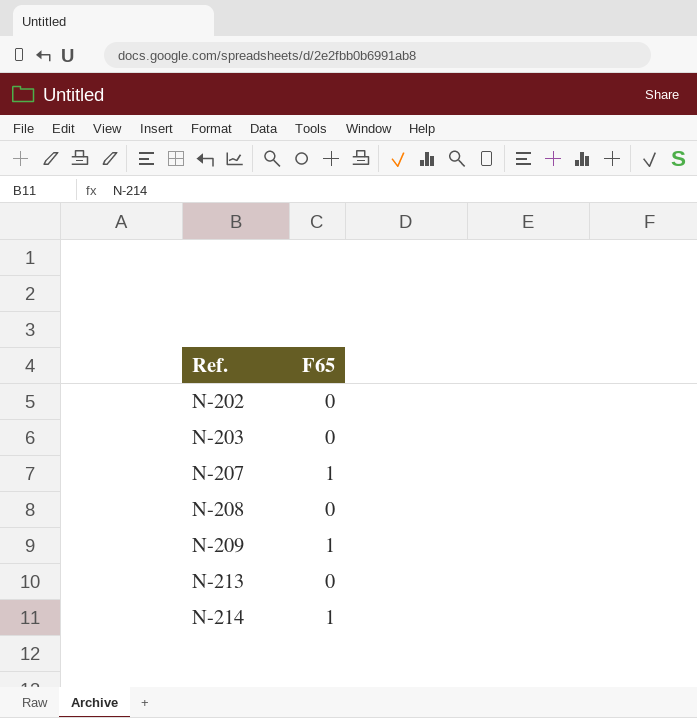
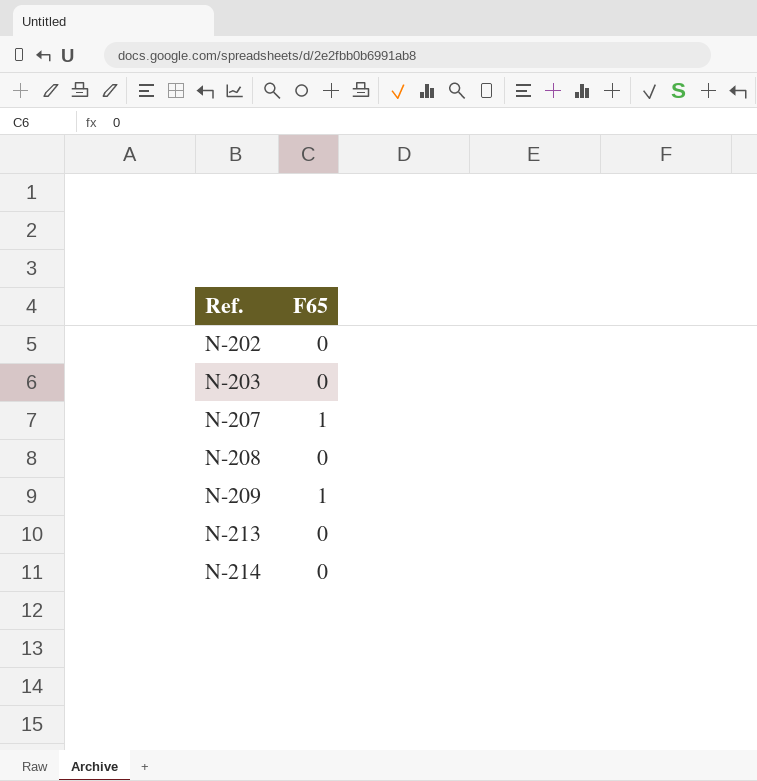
N-214 | F65: 1 -> 0

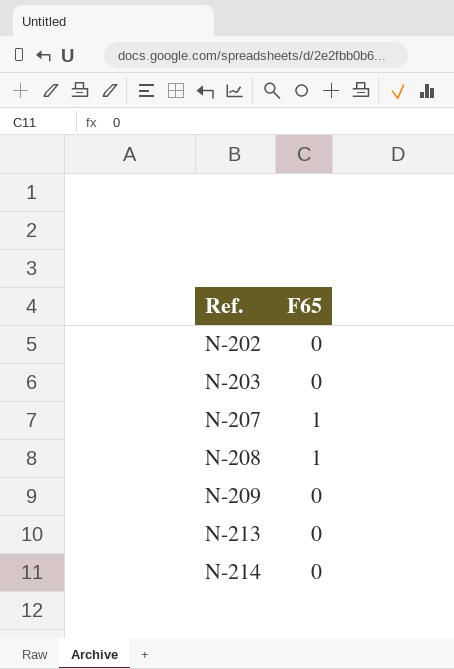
N-208 | F65: 0 -> 1
N-209 | F65: 1 -> 0

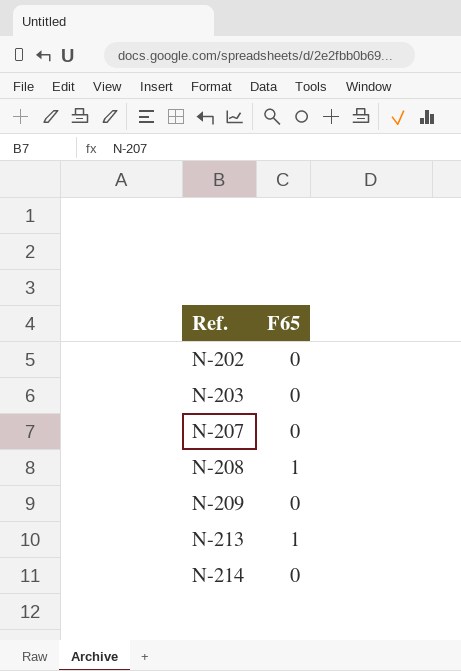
N-207 | F65: 1 -> 0
N-213 | F65: 0 -> 1

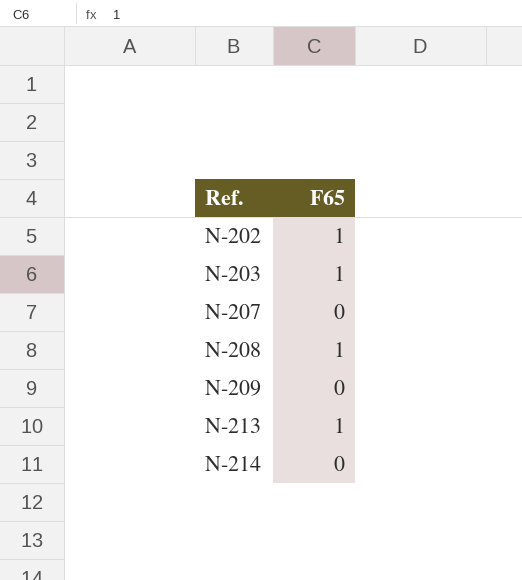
N-202 | F65: 0 -> 1
N-203 | F65: 0 -> 1

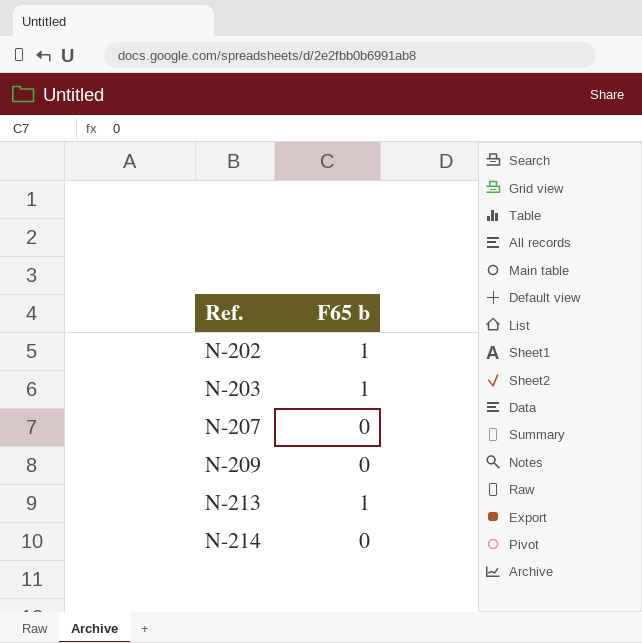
column name: F65 -> F65 b
row N-208: 1 -> none

